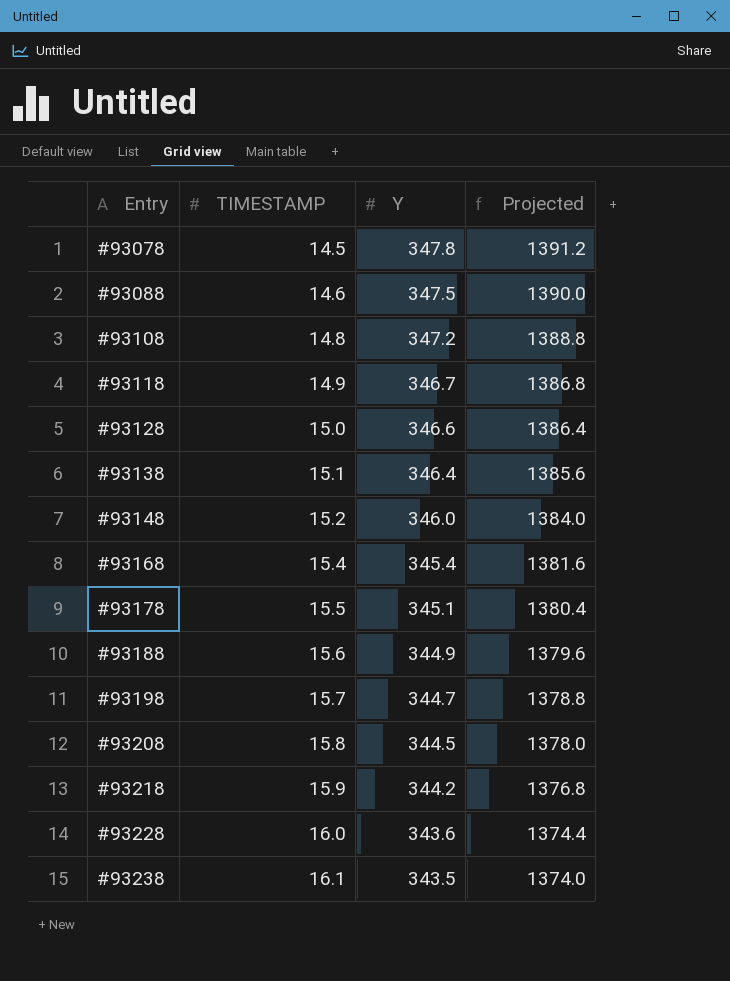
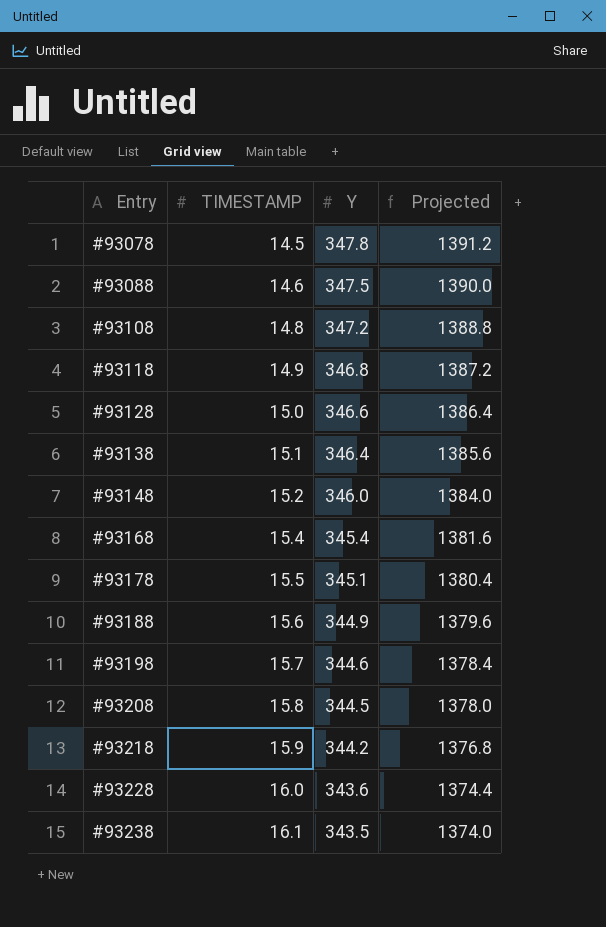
#93118 | Y: 346.7 -> 346.8
#93118 | Projected: 1386.8 -> 1387.2
#93198 | Y: 344.7 -> 344.6
#93198 | Projected: 1378.8 -> 1378.4

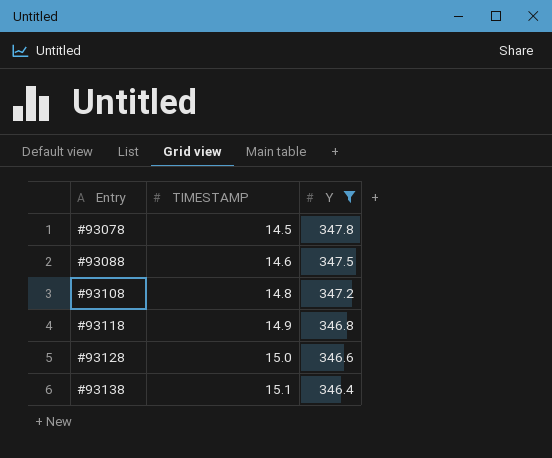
filter: none -> Y >= 346.4
column Projected | formula: [Y] * 4 -> none

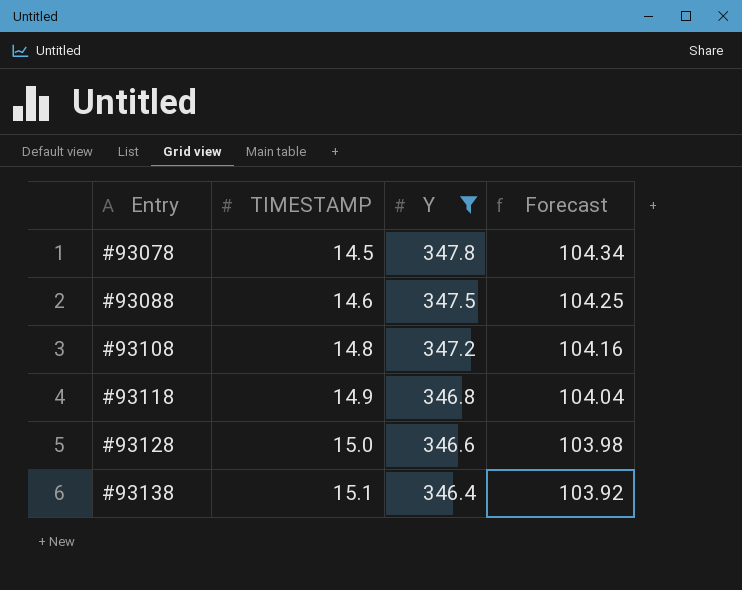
column Forecast | formula: none -> [Y] * 0.3

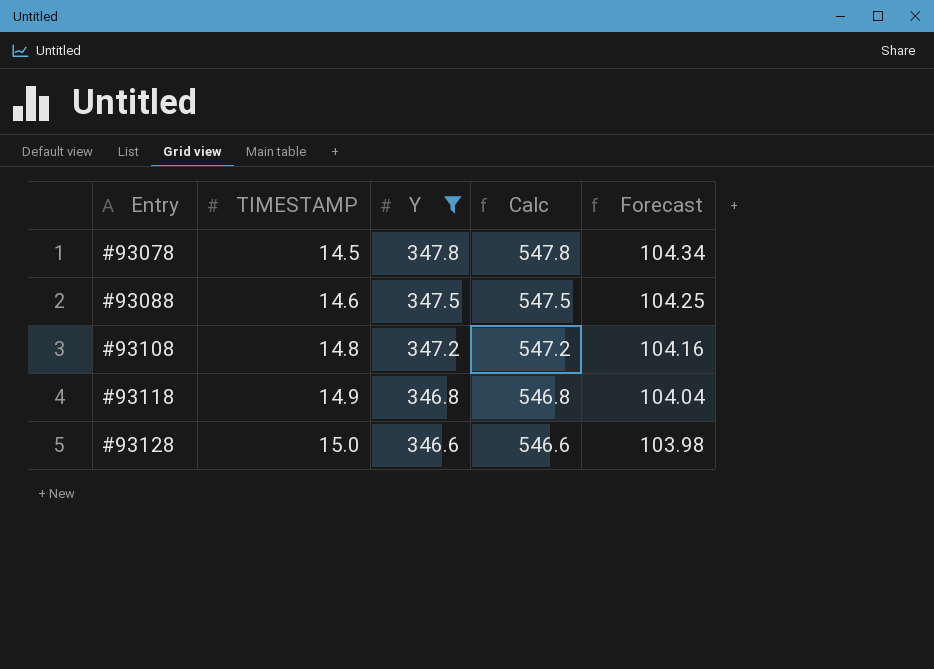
column Calc | formula: none -> [Y] + 200
row #93138: 15.1 | 346.4 | 103.92 -> none

